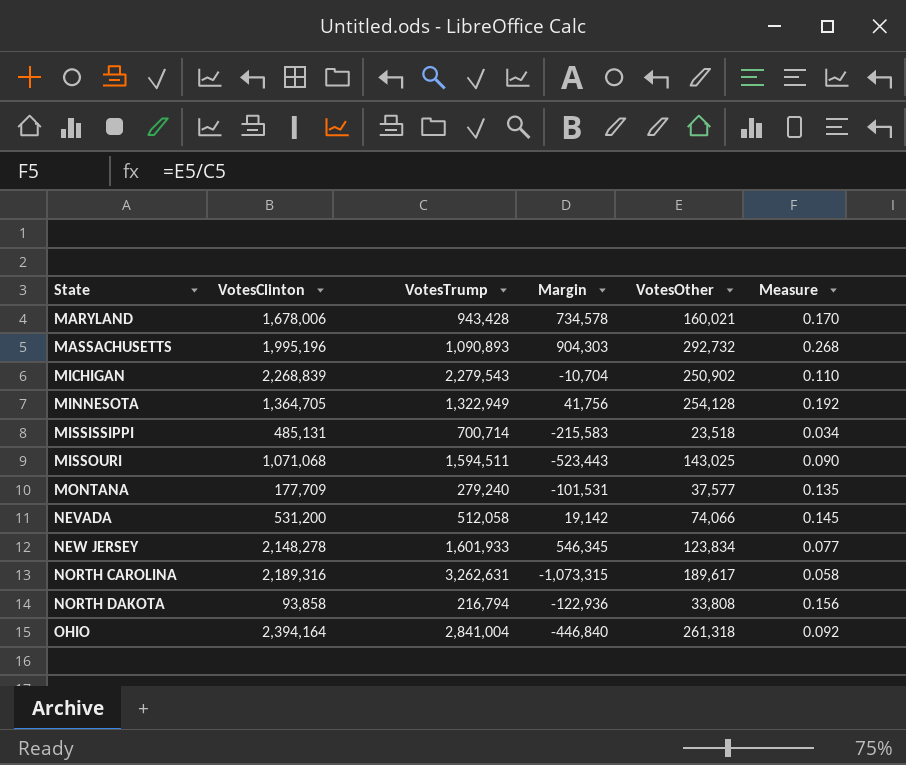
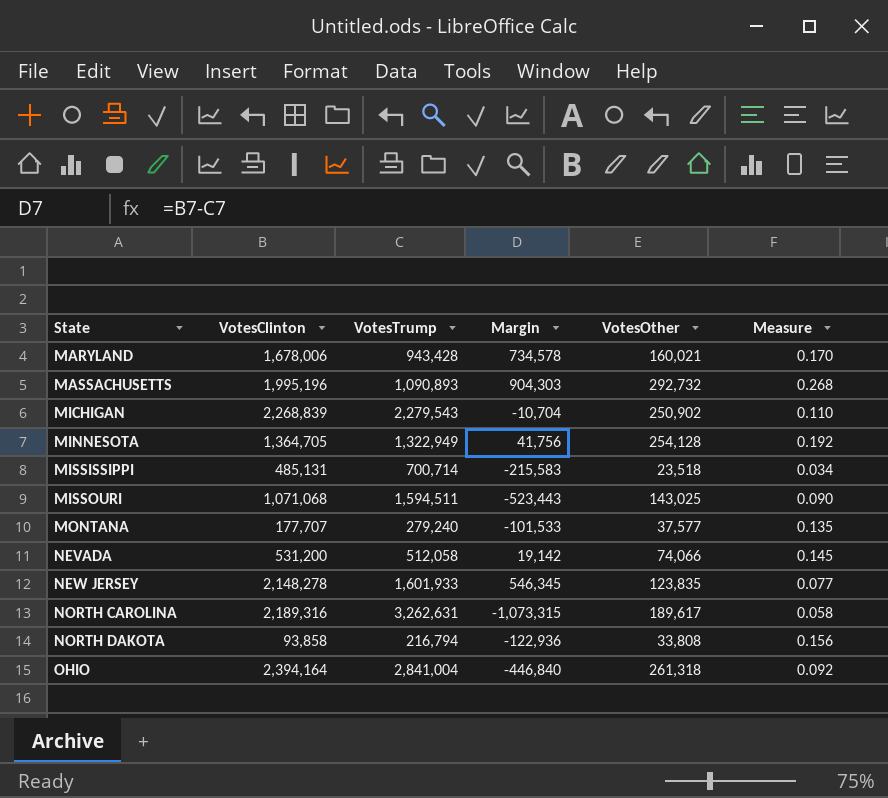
MONTANA | VotesClinton: 177,709 -> 177,707
MONTANA | Margin: -101,531 -> -101,533
NEW JERSEY | VotesOther: 123,834 -> 123,835

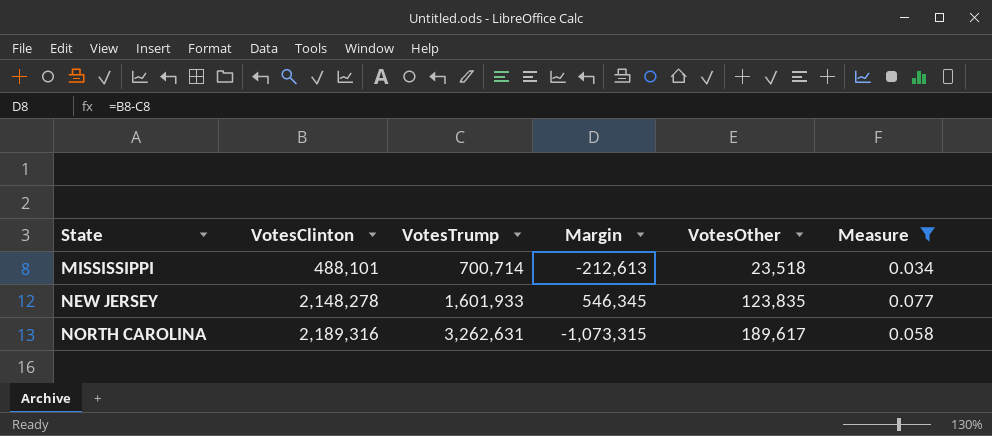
filter: none -> Measure <= 0.077
MISSISSIPPI | VotesClinton: 485,131 -> 488,101
MISSISSIPPI | Margin: -215,583 -> -212,613

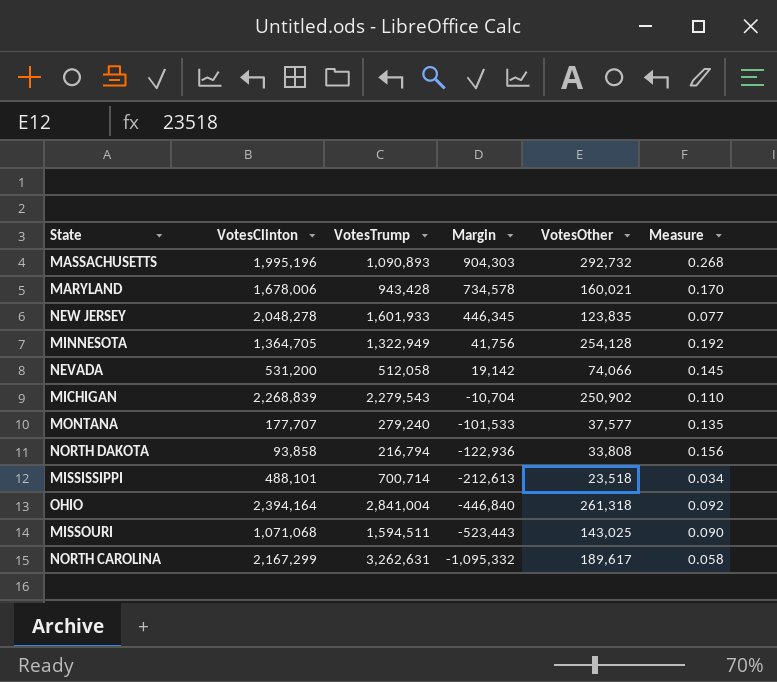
filter: Measure <= 0.077 -> none
row order: State ascending -> Margin descending
NEW JERSEY | VotesClinton: 2,148,278 -> 2,048,278
NEW JERSEY | Margin: 546,345 -> 446,345
NORTH CAROLINA | VotesClinton: 2,189,316 -> 2,167,299
NORTH CAROLINA | Margin: -1,073,315 -> -1,095,332

